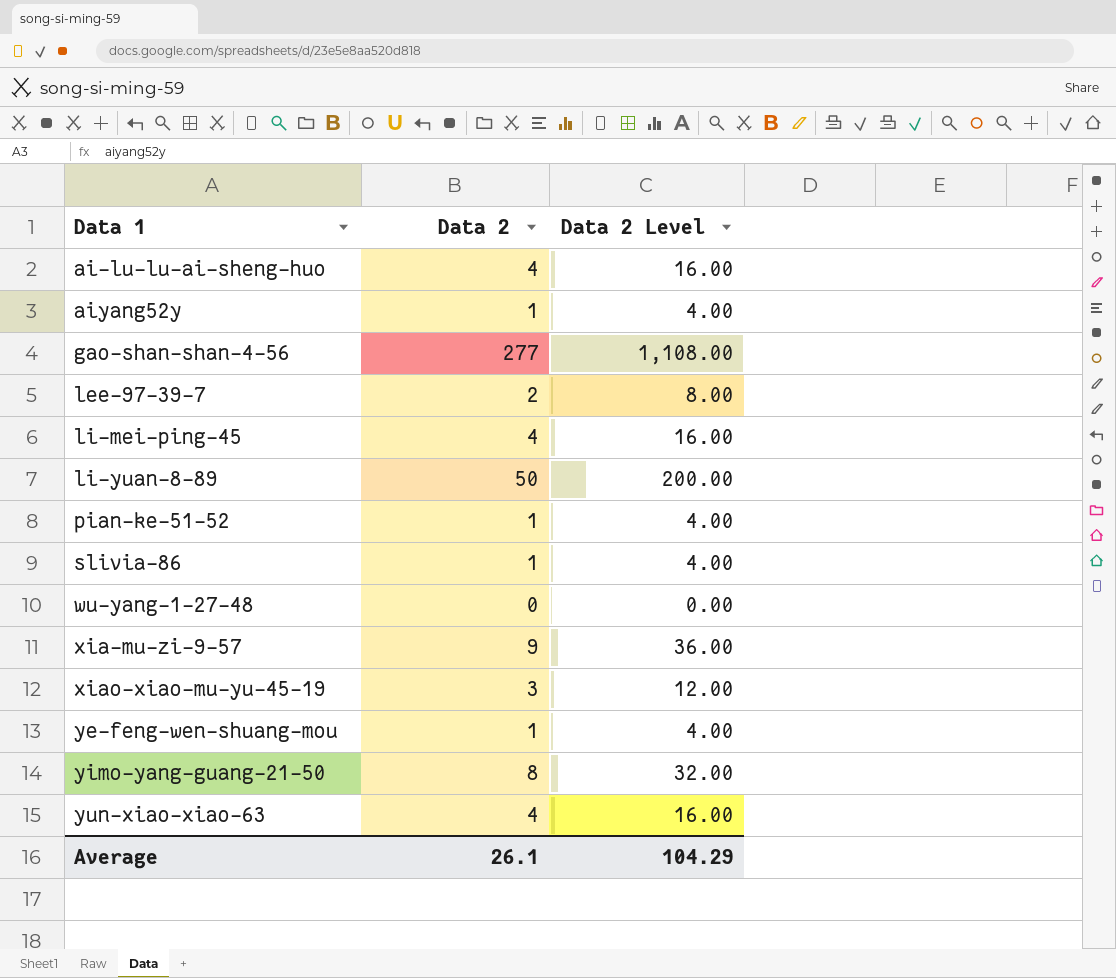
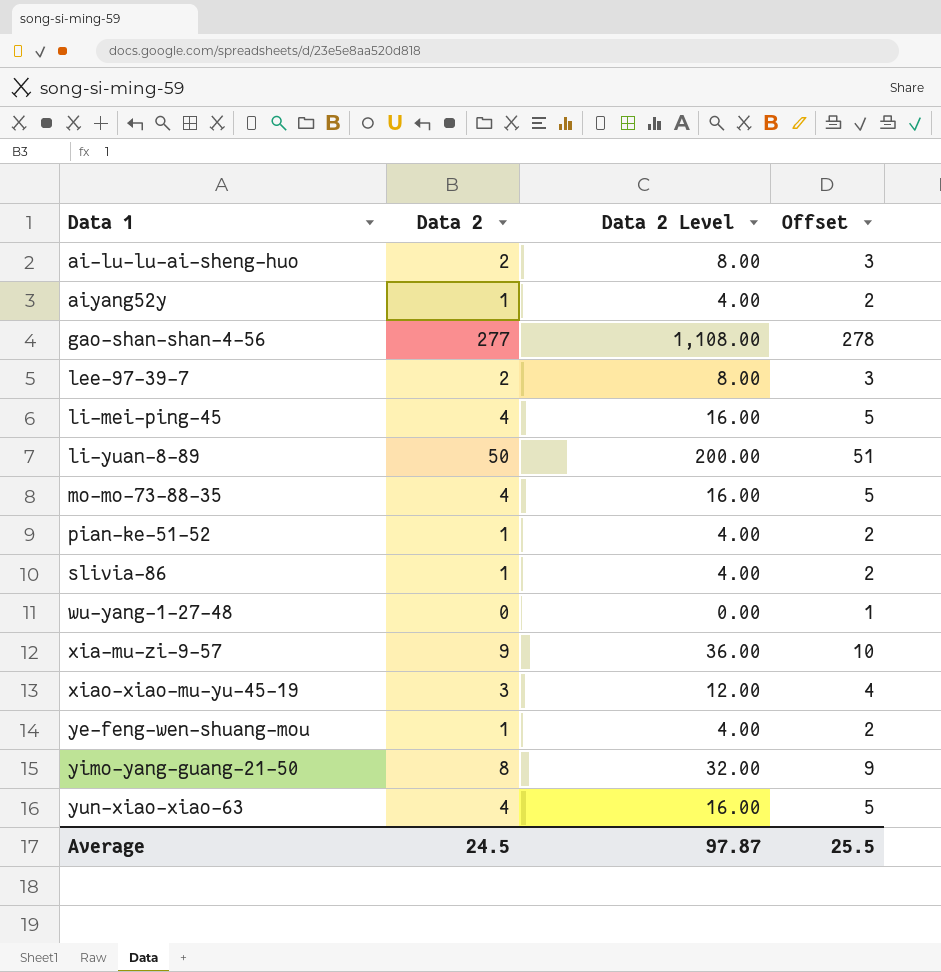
column Offset | formula: none -> [Data 2] + 1
ai-lu-lu-ai-sheng-huo | Data 2: 4 -> 2
ai-lu-lu-ai-sheng-huo | Data 2 Level: 16.00 -> 8.00
row mo-mo-73-88-35: none -> 4 | 16.00 | 5
Average | Data 2: 26.1 -> 24.5
Average | Data 2 Level: 104.29 -> 97.87

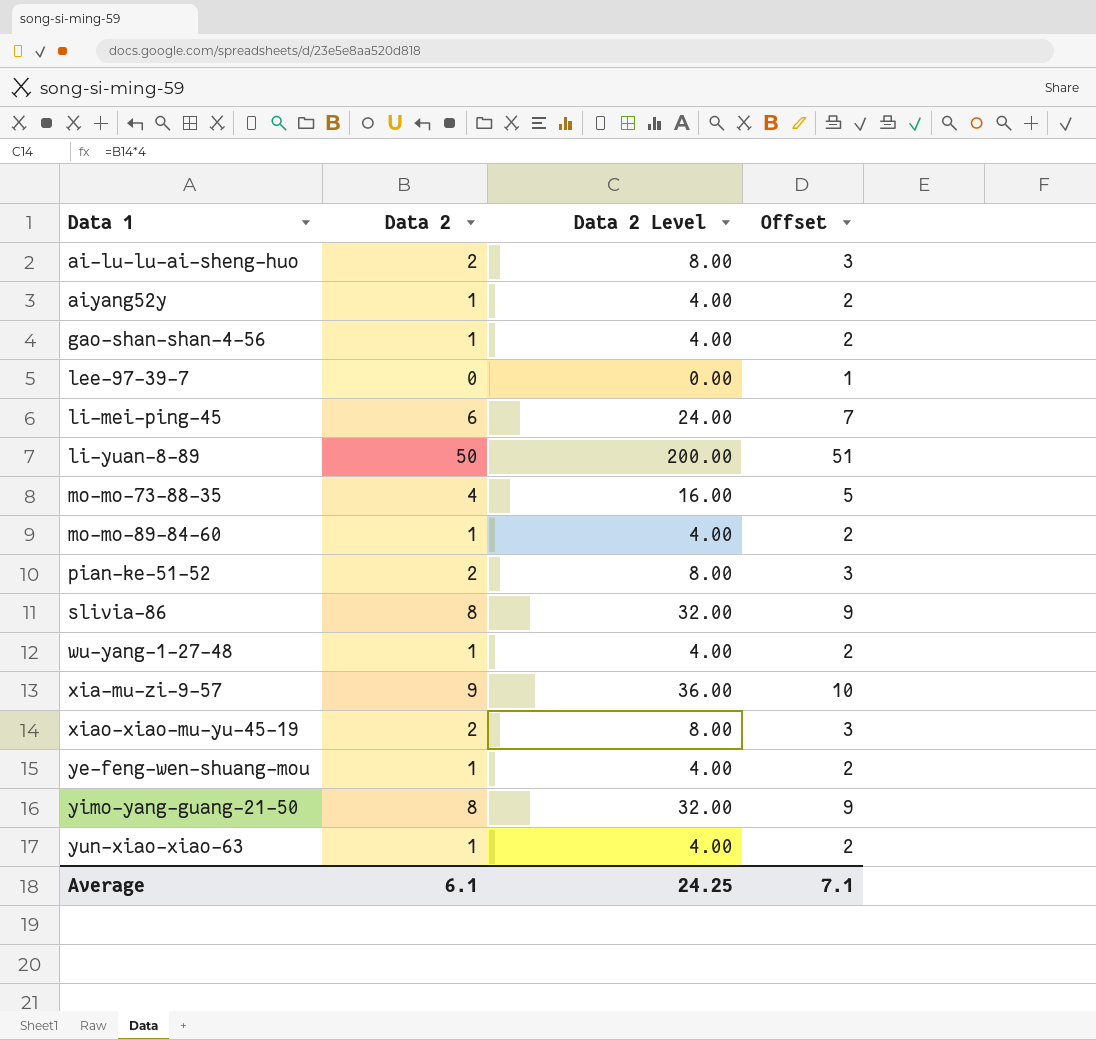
gao-shan-shan-4-56 | Data 2: 277 -> 1
gao-shan-shan-4-56 | Data 2 Level: 1,108.00 -> 4.00
gao-shan-shan-4-56 | Offset: 278 -> 2
lee-97-39-7 | Data 2: 2 -> 0
lee-97-39-7 | Data 2 Level: 8.00 -> 0.00
lee-97-39-7 | Offset: 3 -> 1
li-mei-ping-45 | Data 2: 4 -> 6
li-mei-ping-45 | Data 2 Level: 16.00 -> 24.00
li-mei-ping-45 | Offset: 5 -> 7
row mo-mo-89-84-60: none -> 1 | 4.00 | 2
pian-ke-51-52 | Data 2: 1 -> 2
pian-ke-51-52 | Data 2 Level: 4.00 -> 8.00
pian-ke-51-52 | Offset: 2 -> 3
slivia-86 | Data 2: 1 -> 8
slivia-86 | Data 2 Level: 4.00 -> 32.00
slivia-86 | Offset: 2 -> 9
wu-yang-1-27-48 | Data 2: 0 -> 1
wu-yang-1-27-48 | Data 2 Level: 0.00 -> 4.00
wu-yang-1-27-48 | Offset: 1 -> 2
xiao-xiao-mu-yu-45-19 | Data 2: 3 -> 2
xiao-xiao-mu-yu-45-19 | Data 2 Level: 12.00 -> 8.00
xiao-xiao-mu-yu-45-19 | Offset: 4 -> 3
yun-xiao-xiao-63 | Data 2: 4 -> 1
yun-xiao-xiao-63 | Data 2 Level: 16.00 -> 4.00
yun-xiao-xiao-63 | Offset: 5 -> 2
Average | Data 2: 24.5 -> 6.1
Average | Data 2 Level: 97.87 -> 24.25
Average | Offset: 25.5 -> 7.1

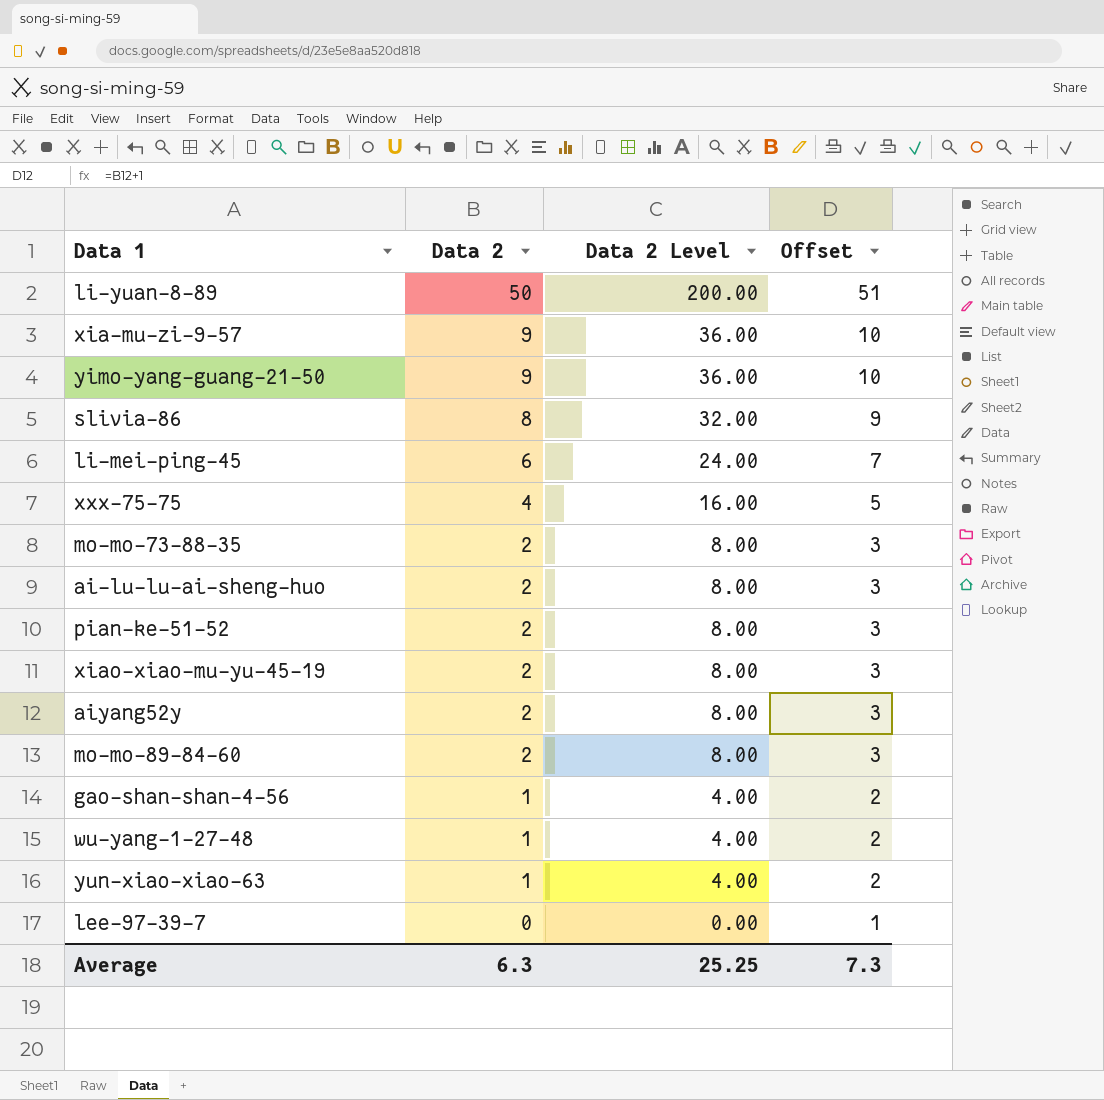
row order: Data 1 ascending -> Data 2 descending
row ye-feng-wen-shuang-mou: 1 | 4.00 | 2 -> none
yimo-yang-guang-21-50 | Data 2: 8 -> 9
yimo-yang-guang-21-50 | Data 2 Level: 32.00 -> 36.00
yimo-yang-guang-21-50 | Offset: 9 -> 10
row xxx-75-75: none -> 4 | 16.00 | 5
mo-mo-73-88-35 | Data 2: 4 -> 2
mo-mo-73-88-35 | Data 2 Level: 16.00 -> 8.00
mo-mo-73-88-35 | Offset: 5 -> 3
aiyang52y | Data 2: 1 -> 2
aiyang52y | Data 2 Level: 4.00 -> 8.00
aiyang52y | Offset: 2 -> 3
mo-mo-89-84-60 | Data 2: 1 -> 2
mo-mo-89-84-60 | Data 2 Level: 4.00 -> 8.00
mo-mo-89-84-60 | Offset: 2 -> 3
Average | Data 2: 6.1 -> 6.3
Average | Data 2 Level: 24.25 -> 25.25
Average | Offset: 7.1 -> 7.3

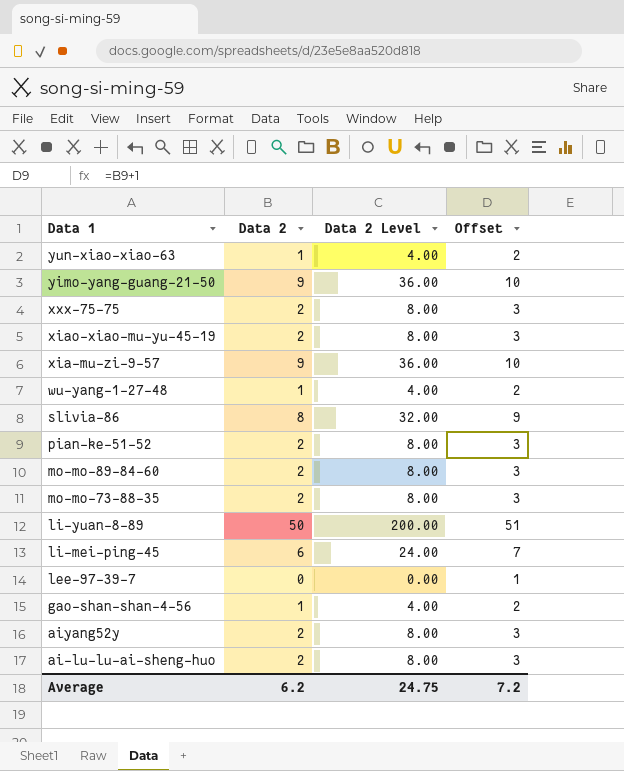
row order: Data 2 descending -> Data 1 descending
xxx-75-75 | Data 2: 4 -> 2
xxx-75-75 | Data 2 Level: 16.00 -> 8.00
xxx-75-75 | Offset: 5 -> 3
Average | Data 2: 6.3 -> 6.2
Average | Data 2 Level: 25.25 -> 24.75
Average | Offset: 7.3 -> 7.2

